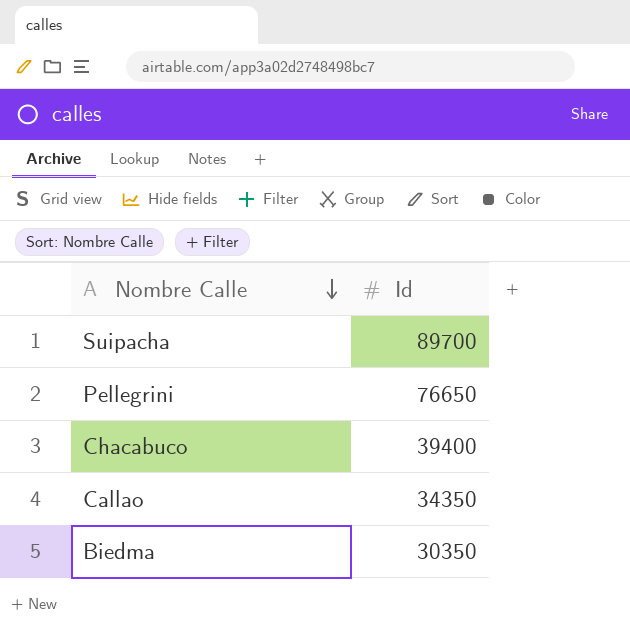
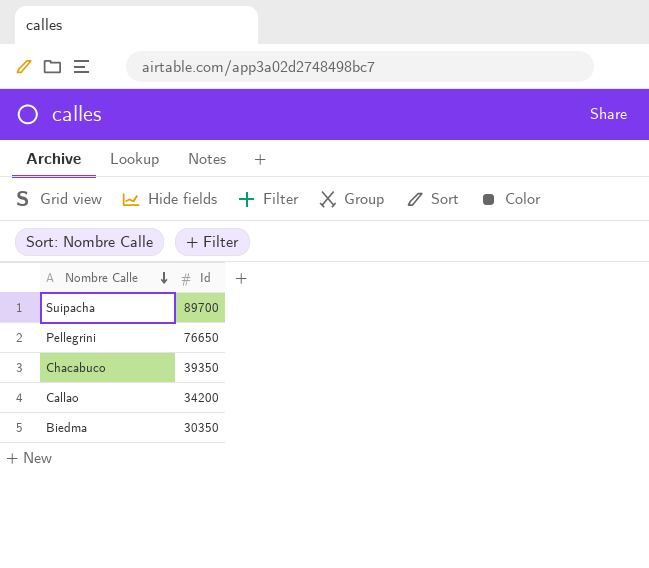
Chacabuco | Id: 39400 -> 39350
Callao | Id: 34350 -> 34200

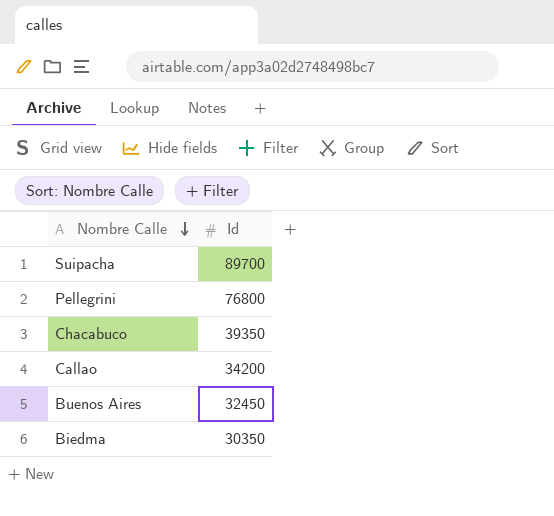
Pellegrini | Id: 76650 -> 76800
row Buenos Aires: none -> 32450

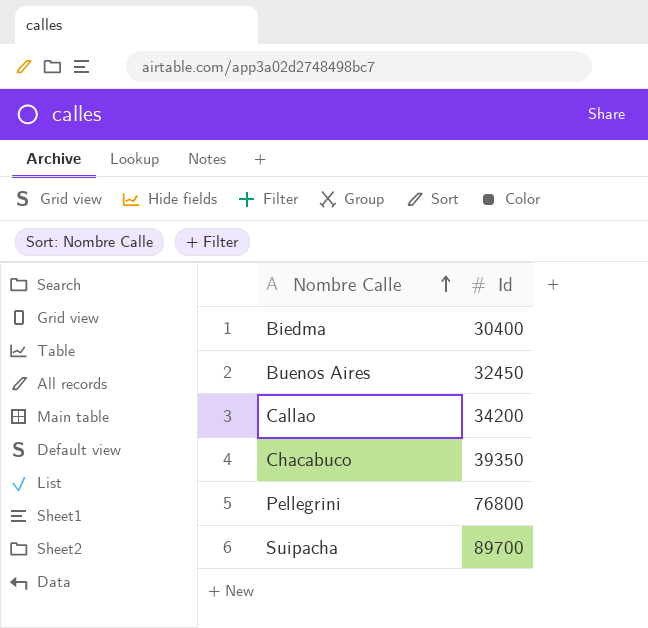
row order: Nombre Calle descending -> Nombre Calle ascending
Biedma | Id: 30350 -> 30400

